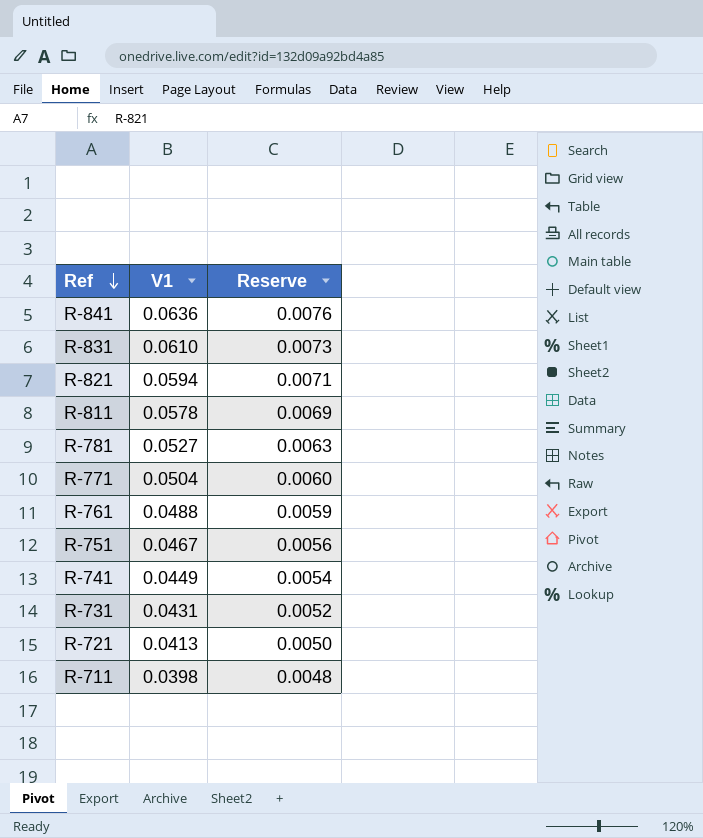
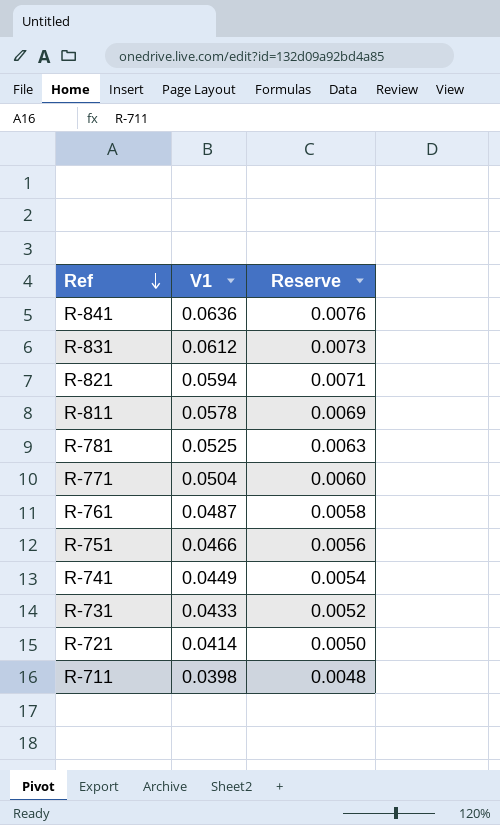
R-831 | V1: 0.0610 -> 0.0612
R-781 | V1: 0.0527 -> 0.0525
R-761 | V1: 0.0488 -> 0.0487
R-761 | Reserve: 0.0059 -> 0.0058
R-751 | V1: 0.0467 -> 0.0466
R-731 | V1: 0.0431 -> 0.0433
R-721 | V1: 0.0413 -> 0.0414

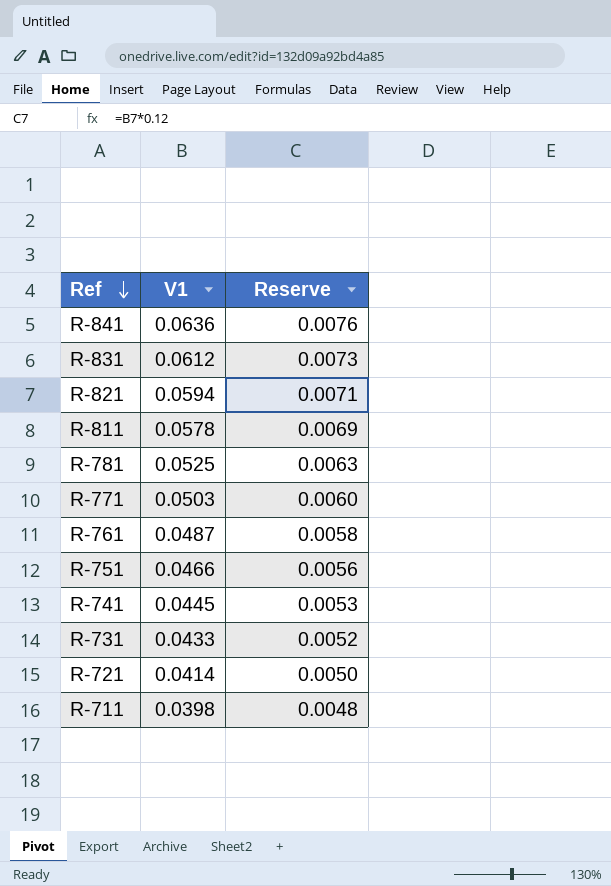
R-771 | V1: 0.0504 -> 0.0503
R-741 | V1: 0.0449 -> 0.0445
R-741 | Reserve: 0.0054 -> 0.0053

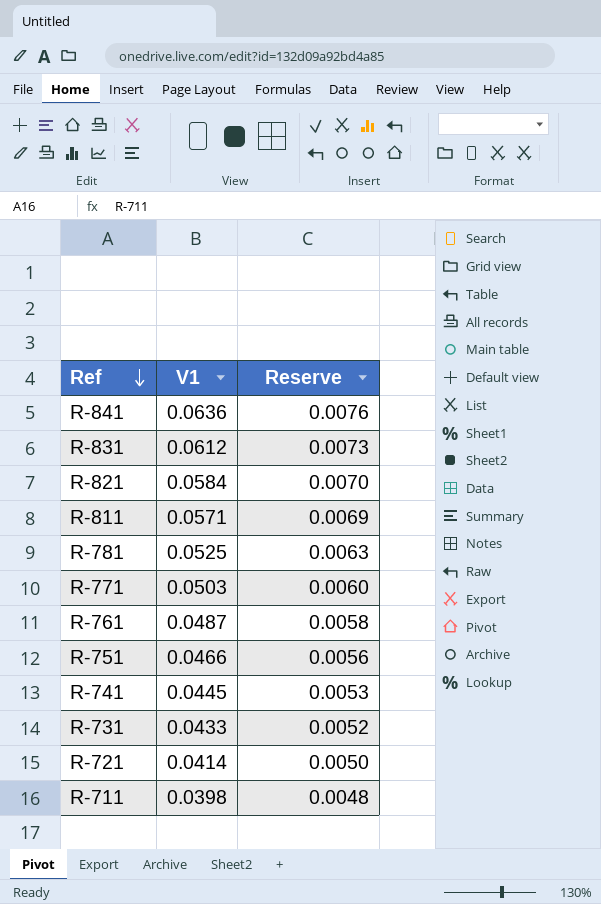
R-821 | V1: 0.0594 -> 0.0584
R-821 | Reserve: 0.0071 -> 0.0070
R-811 | V1: 0.0578 -> 0.0571

